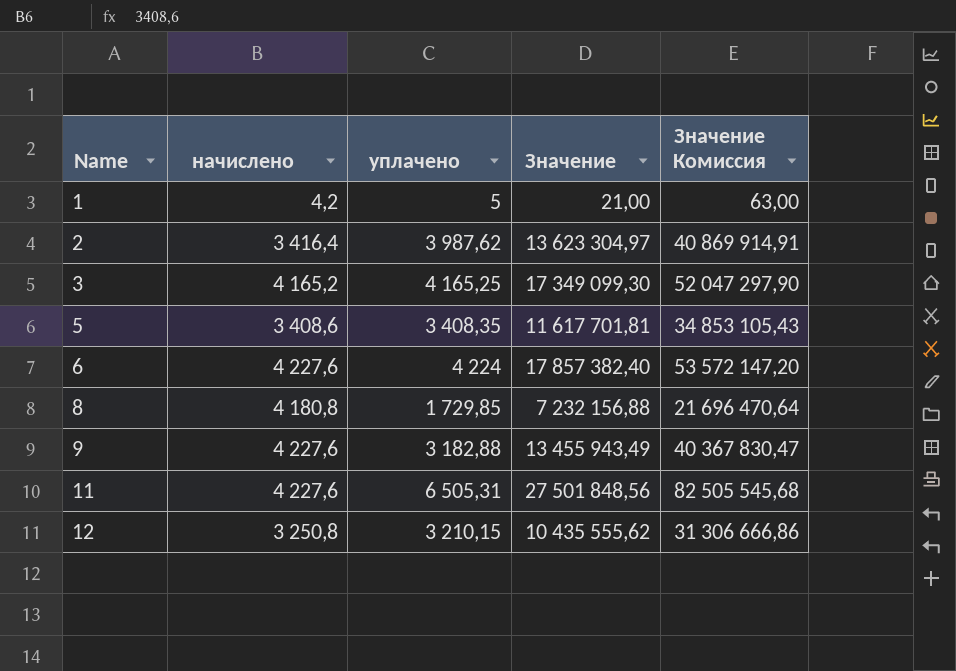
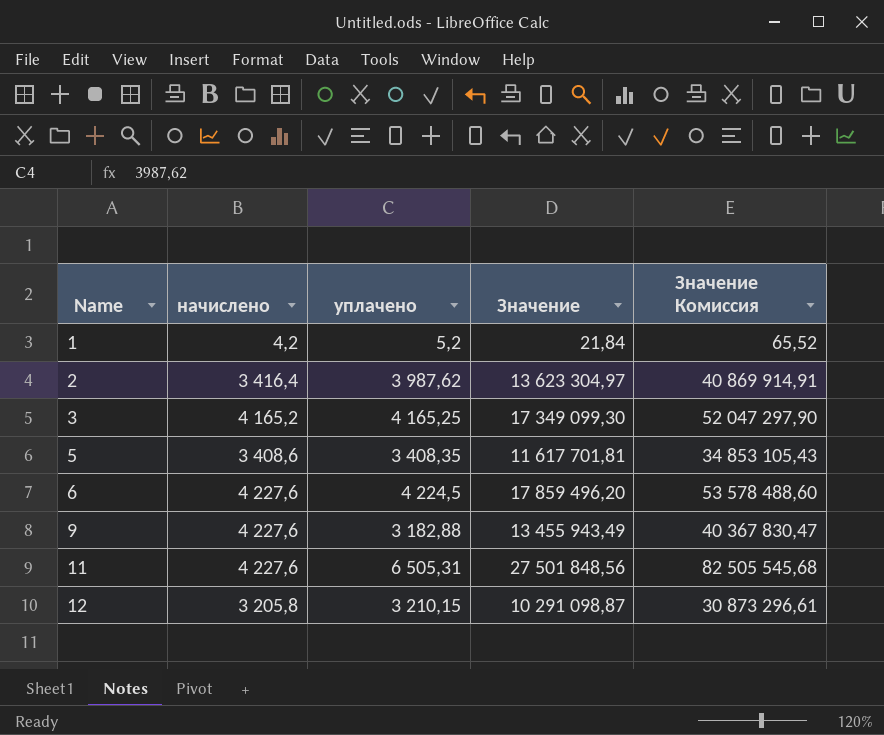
row 8: 4 180,8 | 1 729,85 | 7 232 156,88 | 21 696 470,64 -> none
1 | уплачено: 5 -> 5,2
1 | Значение: 21,00 -> 21,84
1 | Значение Комиссия: 63,00 -> 65,52
6 | уплачено: 4 224 -> 4 224,5
6 | Значение: 17 857 382,40 -> 17 859 496,20
6 | Значение Комиссия: 53 572 147,20 -> 53 578 488,60
12 | начислено: 3 250,8 -> 3 205,8
12 | Значение: 10 435 555,62 -> 10 291 098,87
12 | Значение Комиссия: 31 306 666,86 -> 30 873 296,61

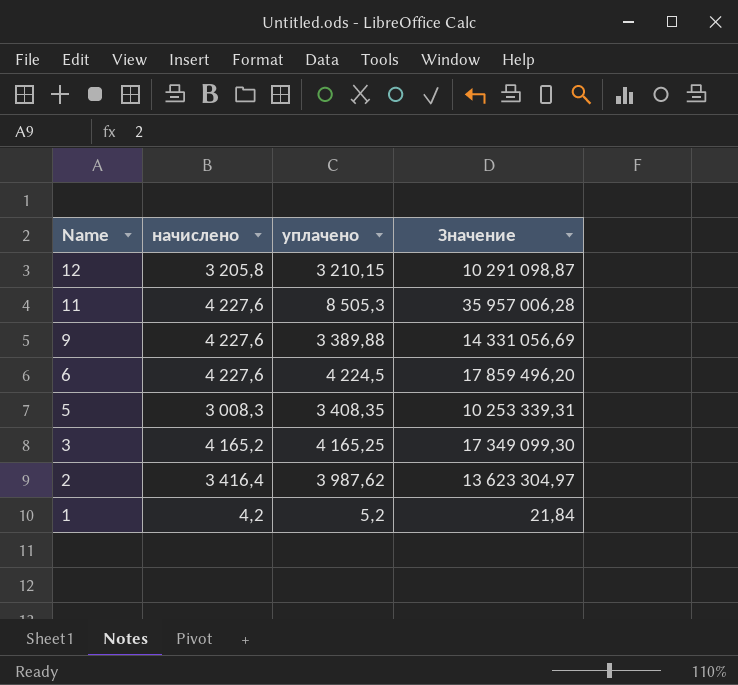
row order: Name ascending -> Name descending
column Значение Комиссия | formula: [Значение] * 3 -> none
11 | уплачено: 6 505,31 -> 8 505,3
11 | Значение: 27 501 848,56 -> 35 957 006,28
9 | уплачено: 3 182,88 -> 3 389,88
9 | Значение: 13 455 943,49 -> 14 331 056,69
5 | начислено: 3 408,6 -> 3 008,3
5 | Значение: 11 617 701,81 -> 10 253 339,31

